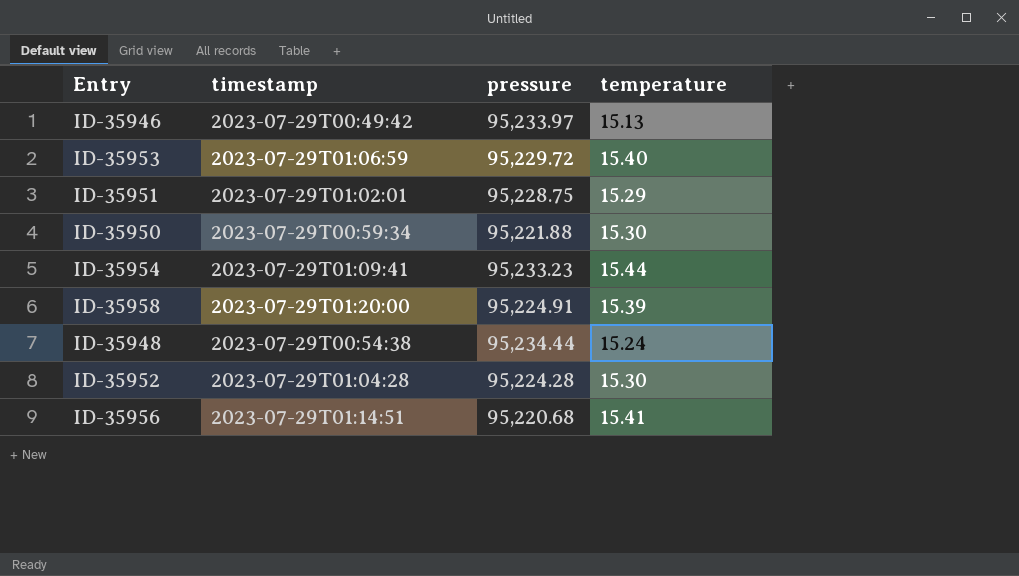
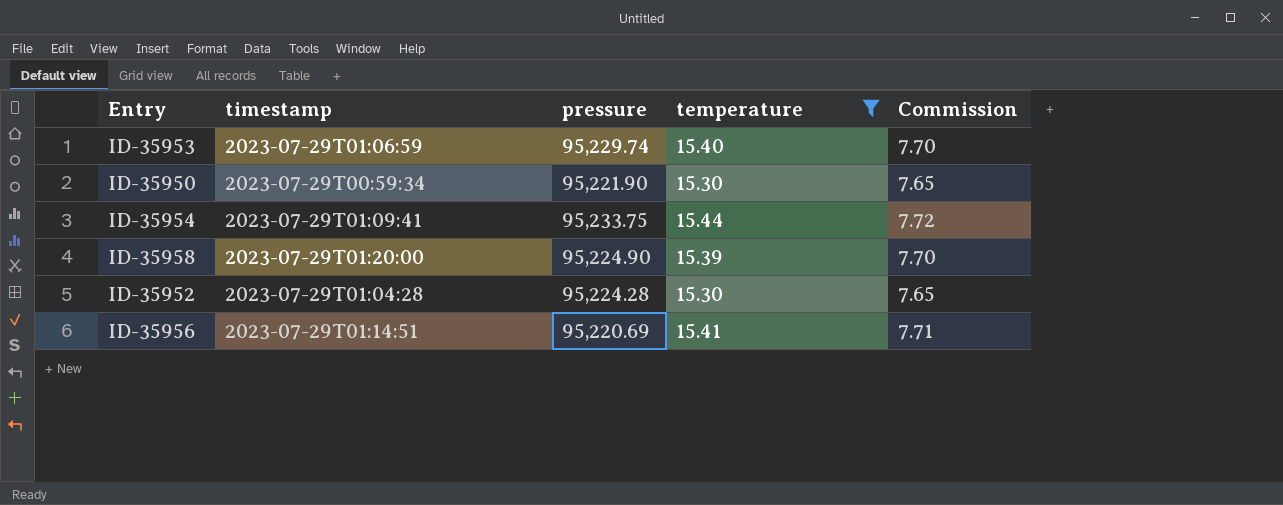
filter: none -> temperature >= 15.30
column Commission | formula: none -> [temperature] * 0.5
ID-35953 | pressure: 95,229.72 -> 95,229.74
ID-35950 | pressure: 95,221.88 -> 95,221.90
ID-35954 | pressure: 95,233.23 -> 95,233.75
ID-35958 | pressure: 95,224.91 -> 95,224.90
ID-35956 | pressure: 95,220.68 -> 95,220.69

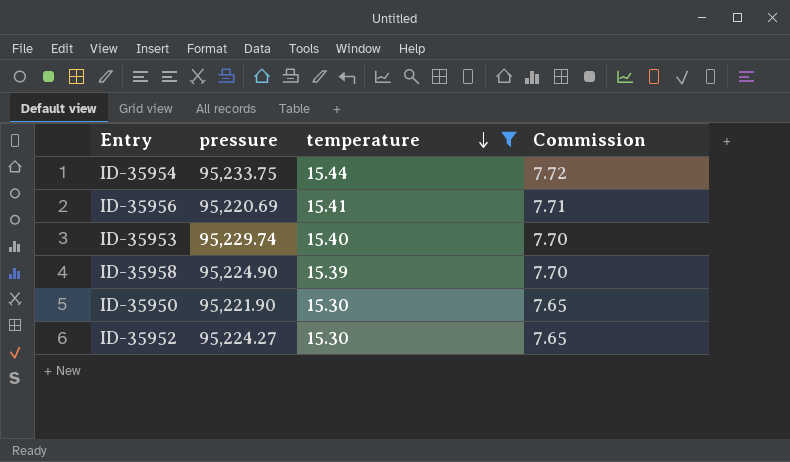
row order: none -> temperature descending
column timestamp | position: 2 -> none
ID-35952 | pressure: 95,224.28 -> 95,224.27

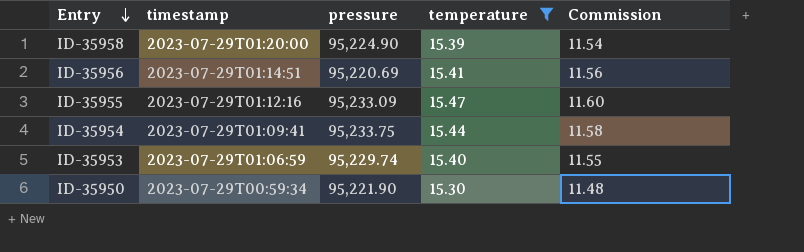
row order: temperature descending -> Entry descending
column timestamp | position: none -> 2
column Commission | formula: [temperature] * 0.5 -> [temperature] * 0.75
row ID-35952: 95,224.27 | 15.30 | 7.65 -> none
row ID-35955: none -> 2023-07-29T01:12:16 | 95,233.09 | 15.47 | 11.60

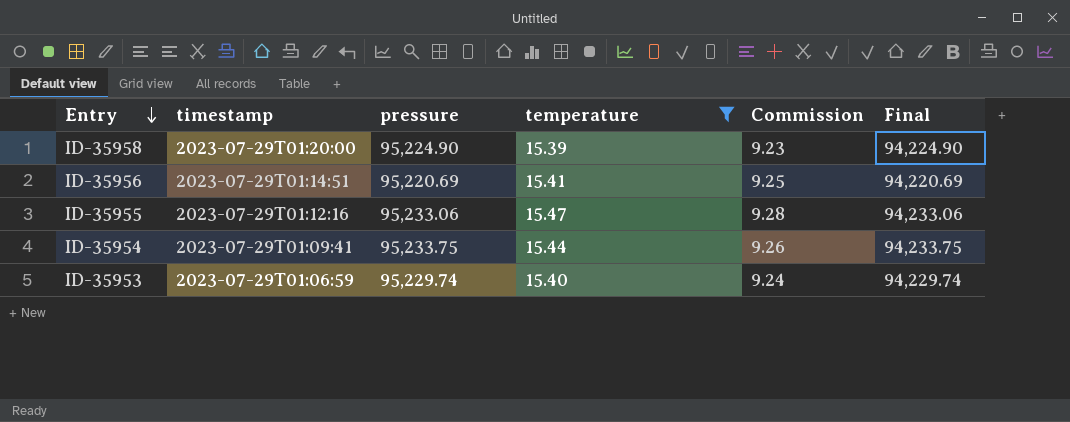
column Commission | formula: [temperature] * 0.75 -> [temperature] * 0.6
column Final | formula: none -> [pressure] - 1000
row ID-35950: 2023-07-29T00:59:34 | 95,221.90 | 15.30 | 11.48 -> none
ID-35955 | pressure: 95,233.09 -> 95,233.06

